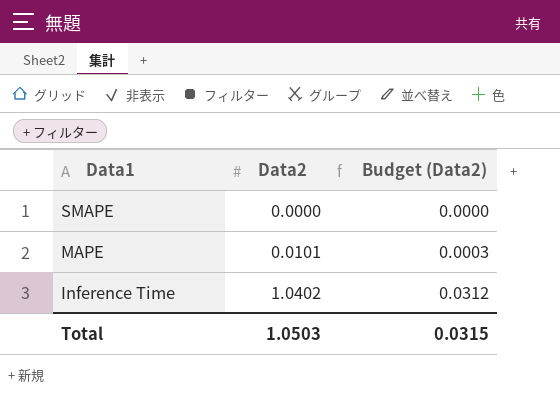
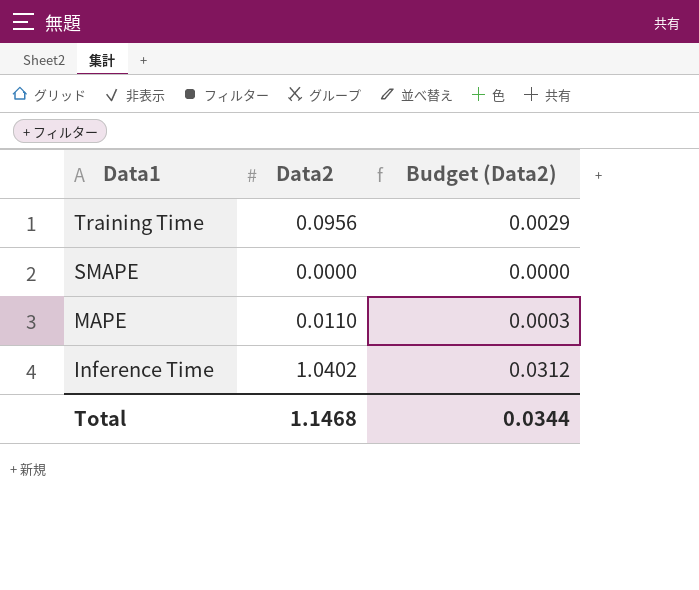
row Training Time: none -> 0.0956 | 0.0029
MAPE | Data2: 0.0101 -> 0.0110
Total | Data2: 1.0503 -> 1.1468
Total | Budget (Data2): 0.0315 -> 0.0344

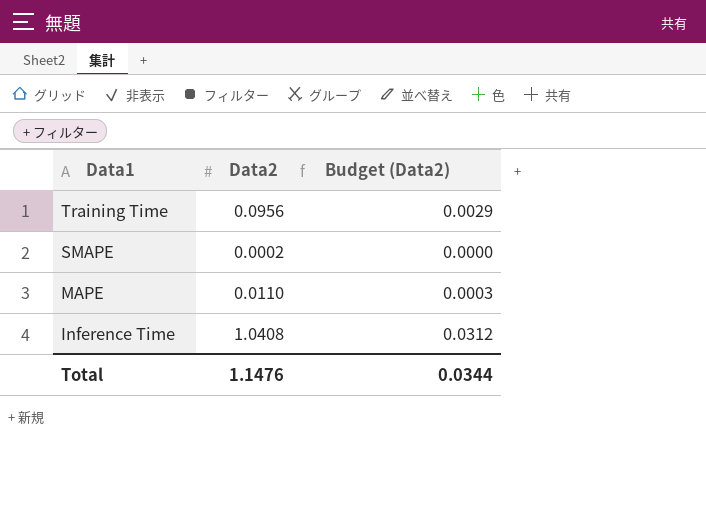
SMAPE | Data2: 0.0000 -> 0.0002
Inference Time | Data2: 1.0402 -> 1.0408
Total | Data2: 1.1468 -> 1.1476

